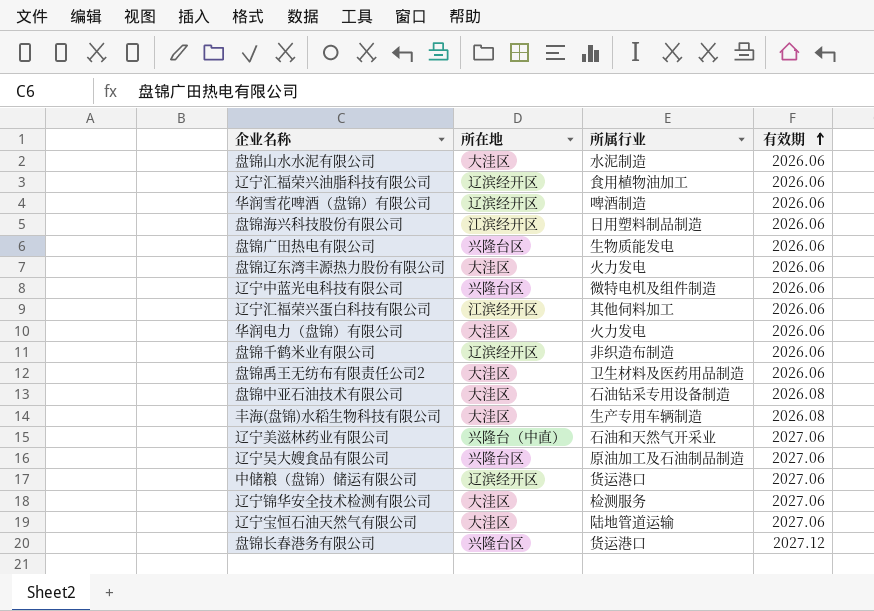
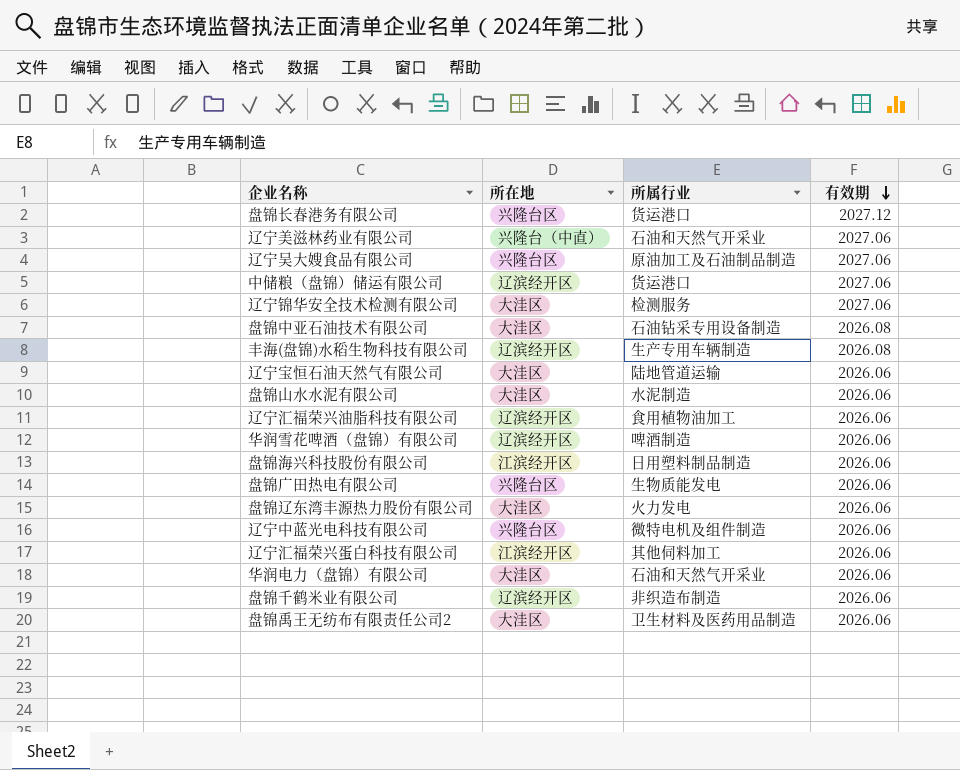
row order: 有效期 ascending -> 有效期 descending
丰海(盘锦)水稻生物科技有限公司 | 所在地: 大洼区 -> 辽滨经开区
辽宁宝恒石油天然气有限公司 | 有效期: 2027.06 -> 2026.06
华润电力（盘锦）有限公司 | 所属行业: 火力发电 -> 石油和天然气开采业

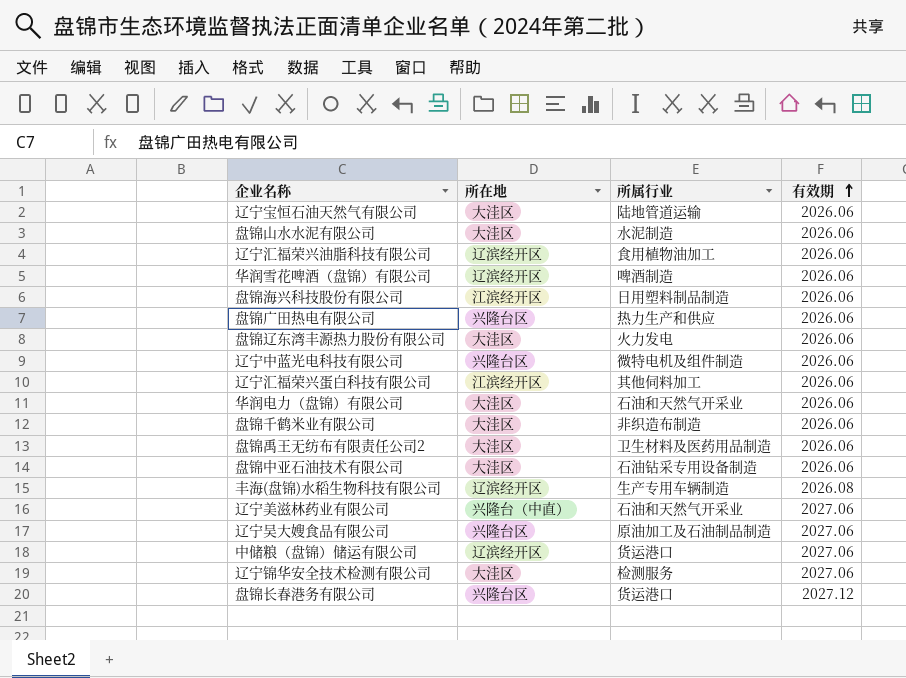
row order: 有效期 descending -> 有效期 ascending
盘锦广田热电有限公司 | 所属行业: 生物质能发电 -> 热力生产和供应
盘锦千鹤米业有限公司 | 所在地: 辽滨经开区 -> 大洼区
盘锦中亚石油技术有限公司 | 有效期: 2026.08 -> 2026.06

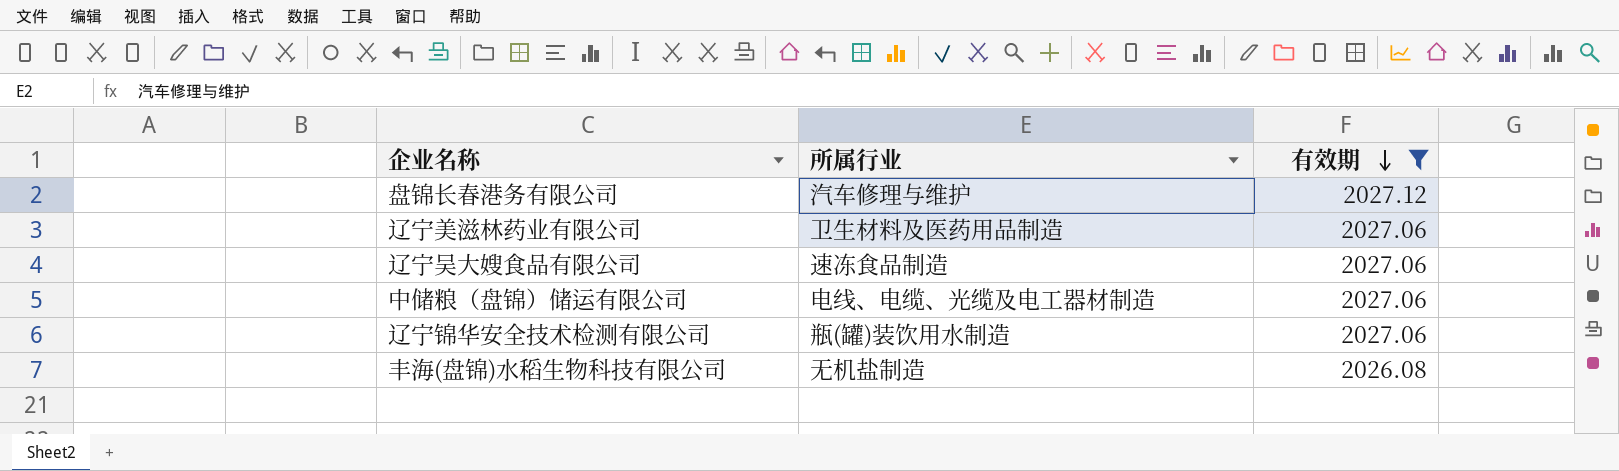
filter: none -> 有效期 != 2026.06
row order: 有效期 ascending -> 有效期 descending
column 所在地 | position: 2 -> none
盘锦长春港务有限公司 | 所属行业: 货运港口 -> 汽车修理与维护
辽宁美滋林药业有限公司 | 所属行业: 石油和天然气开采业 -> 卫生材料及医药用品制造
辽宁吴大嫂食品有限公司 | 所属行业: 原油加工及石油制品制造 -> 速冻食品制造
中储粮（盘锦）储运有限公司 | 所属行业: 货运港口 -> 电线、电缆、光缆及电工器材制造
辽宁锦华安全技术检测有限公司 | 所属行业: 检测服务 -> 瓶(罐)装饮用水制造
丰海(盘锦)水稻生物科技有限公司 | 所属行业: 生产专用车辆制造 -> 无机盐制造

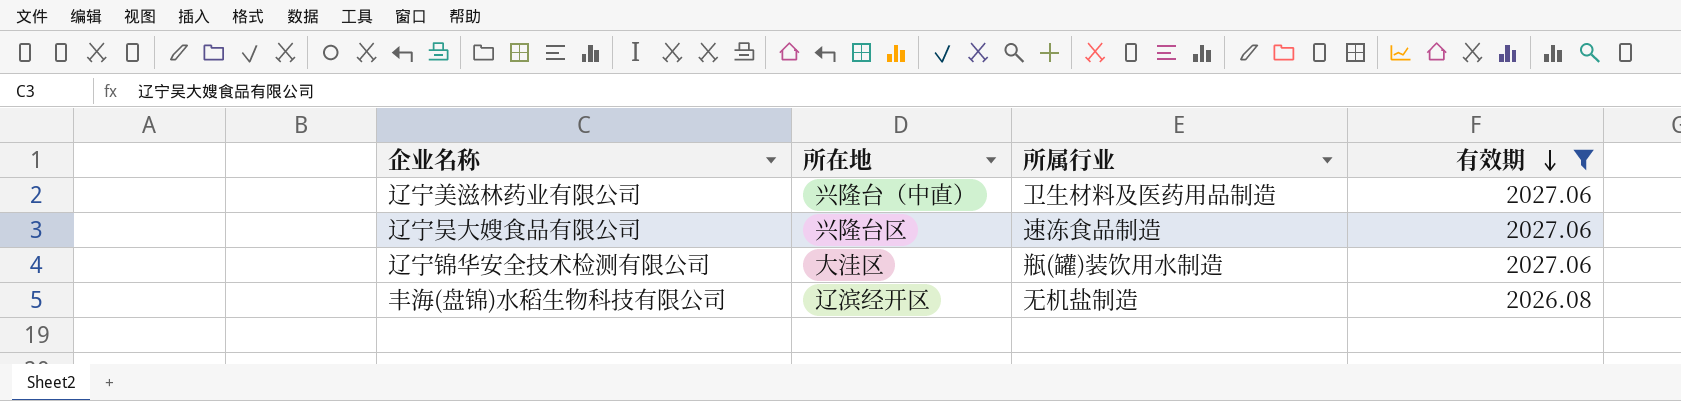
column 所在地 | position: none -> 2
row 盘锦长春港务有限公司: 汽车修理与维护 | 2027.12 -> none
row 中储粮（盘锦）储运有限公司: 电线、电缆、光缆及电工器材制造 | 2027.06 -> none

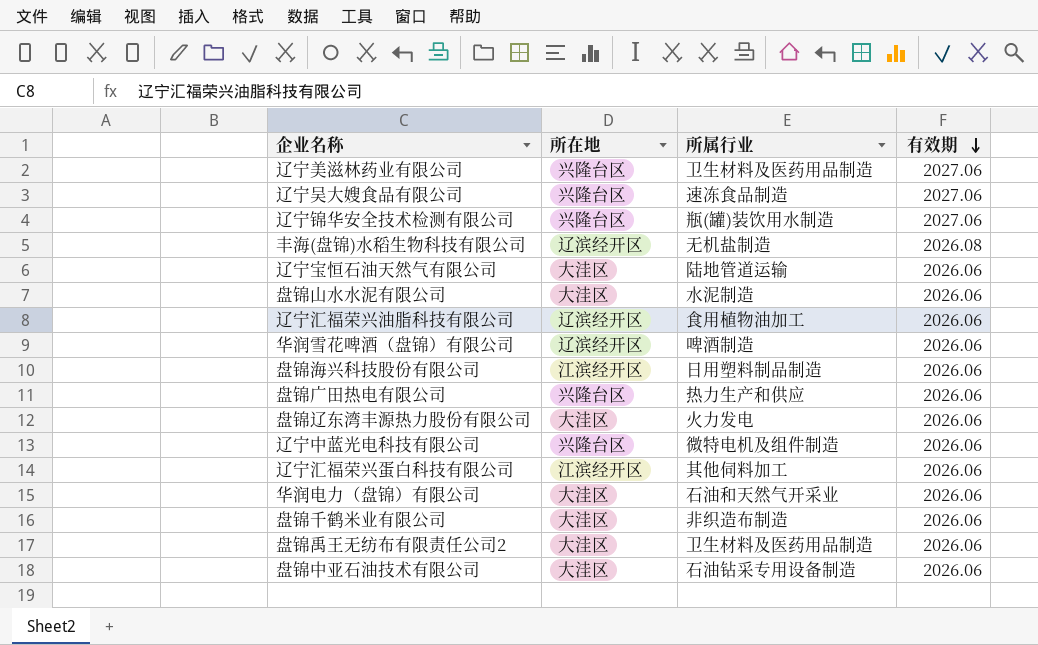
filter: 有效期 != 2026.06 -> none
辽宁美滋林药业有限公司 | 所在地: 兴隆台（中直） -> 兴隆台区
辽宁锦华安全技术检测有限公司 | 所在地: 大洼区 -> 兴隆台区

